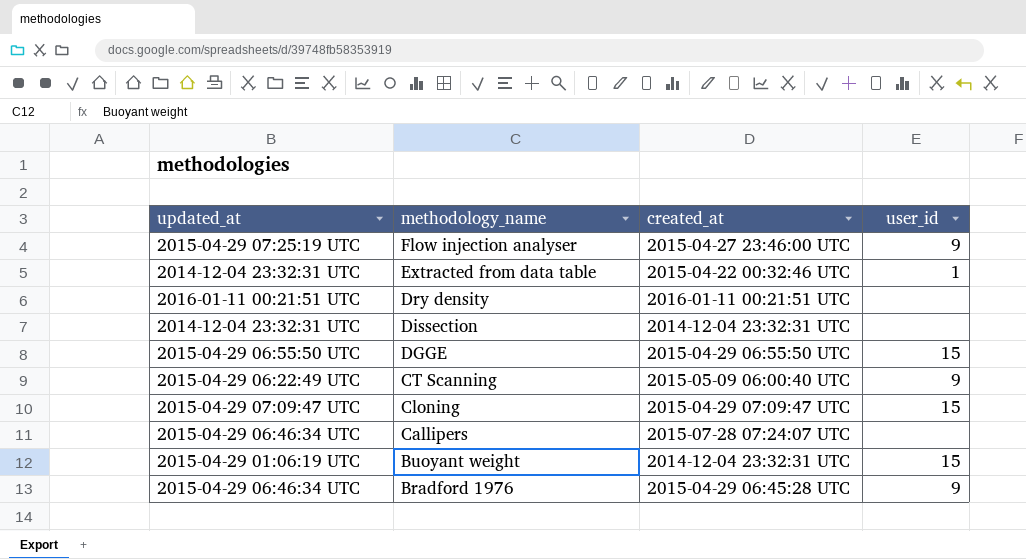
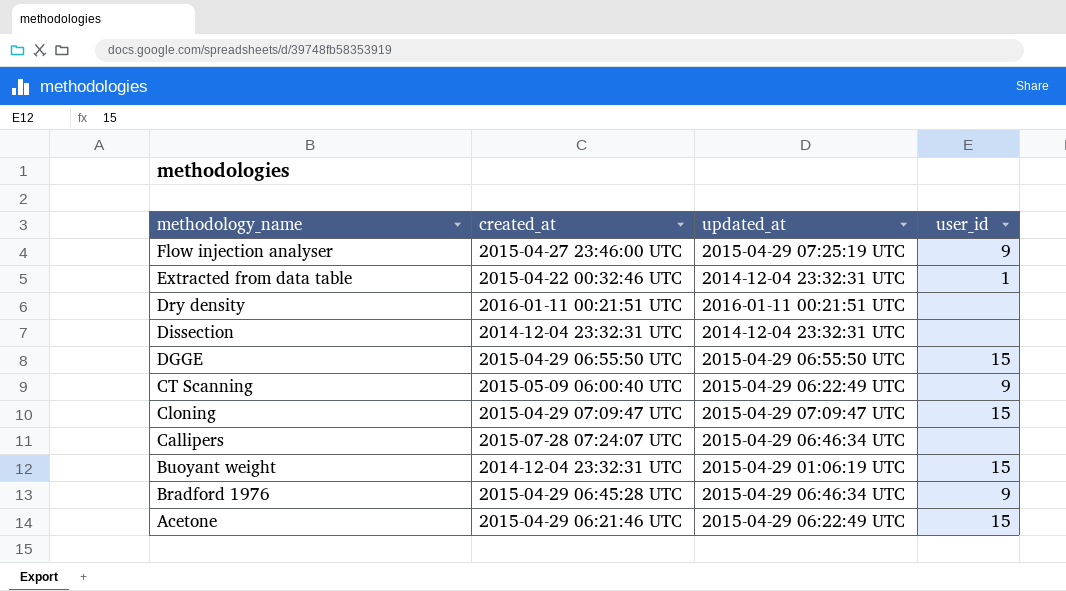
column updated_at | position: 1 -> 3
row Acetone: none -> 2015-04-29 06:21:46 UTC | 2015-04-29 06:22:49 UTC | 15

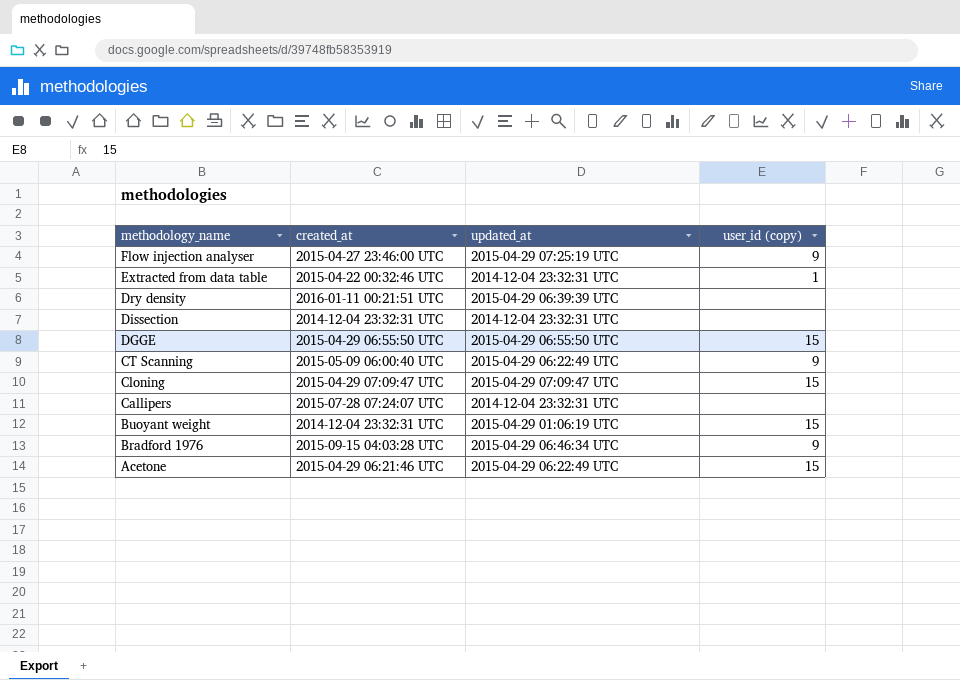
column name: user_id -> user_id (copy)
Dry density | updated_at: 2016-01-11 00:21:51 UTC -> 2015-04-29 06:39:39 UTC
Callipers | updated_at: 2015-04-29 06:46:34 UTC -> 2014-12-04 23:32:31 UTC
Bradford 1976 | created_at: 2015-04-29 06:45:28 UTC -> 2015-09-15 04:03:28 UTC

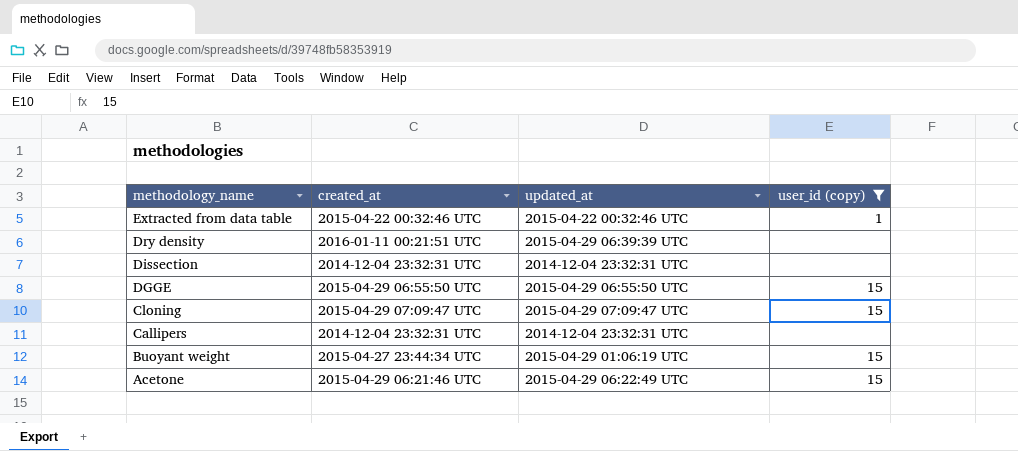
filter: none -> user_id (copy) != 9
Extracted from data table | updated_at: 2014-12-04 23:32:31 UTC -> 2015-04-22 00:32:46 UTC
Callipers | created_at: 2015-07-28 07:24:07 UTC -> 2014-12-04 23:32:31 UTC
Buoyant weight | created_at: 2014-12-04 23:32:31 UTC -> 2015-04-27 23:44:34 UTC

